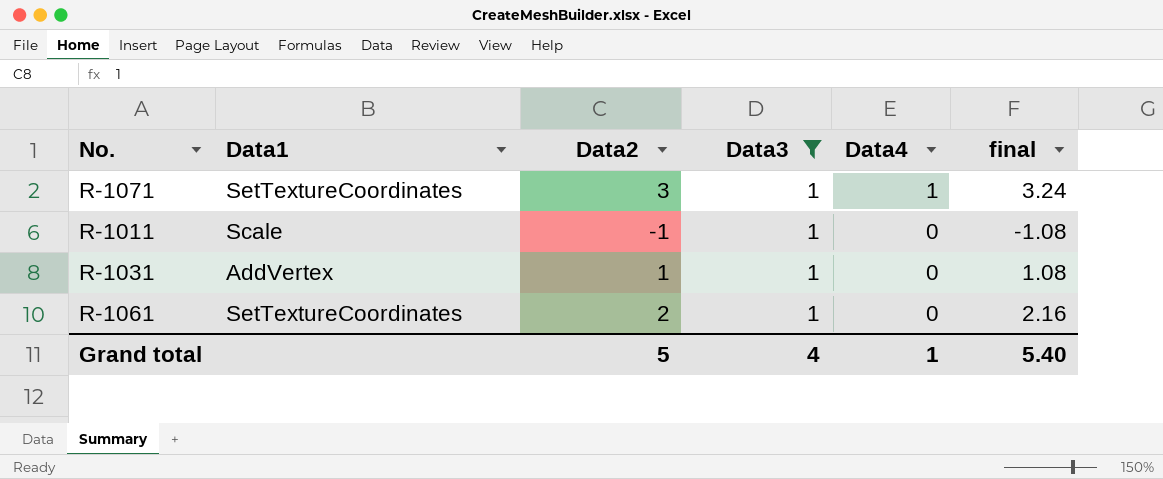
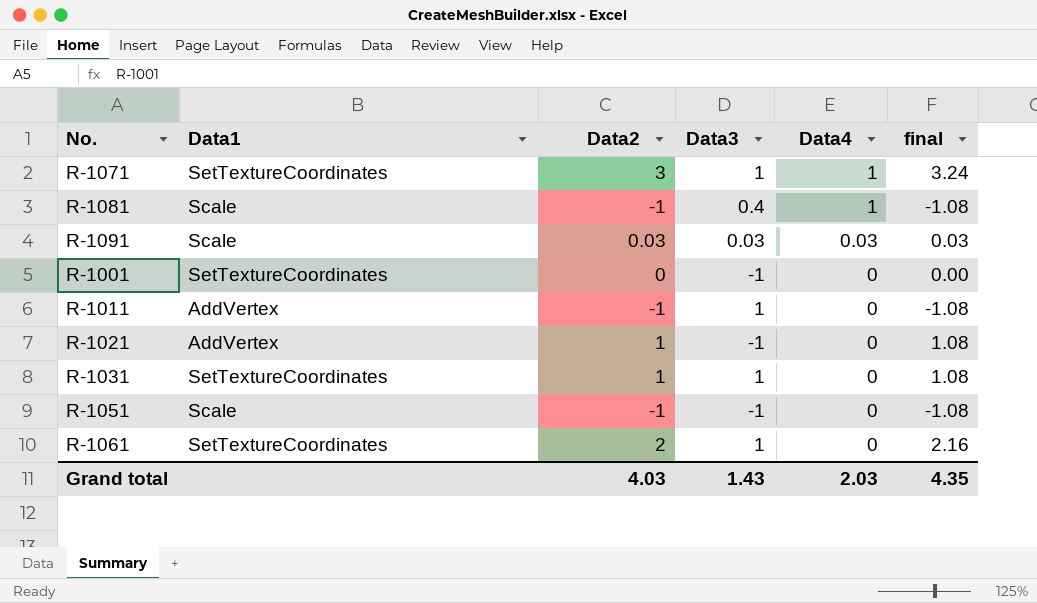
filter: Data3 = 1 -> none
R-1011 | Data1: Scale -> AddVertex
R-1031 | Data1: AddVertex -> SetTextureCoordinates
Grand total | Data2: 5 -> 4.03
Grand total | Data3: 4 -> 1.43
Grand total | Data4: 1 -> 2.03
Grand total | final: 5.40 -> 4.35

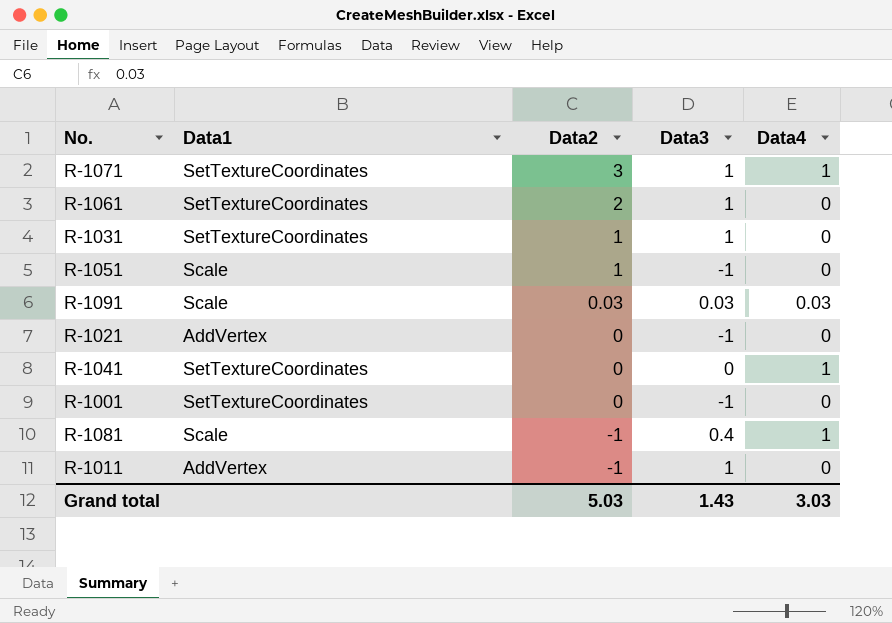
row order: Data4 descending -> Data2 descending
column final | formula: [Data2] * 1.08 -> none
R-1051 | Data2: -1 -> 1
R-1021 | Data2: 1 -> 0
row R-1041: none -> SetTextureCoordinates | 0 | 0 | 1
Grand total | Data2: 4.03 -> 5.03
Grand total | Data4: 2.03 -> 3.03

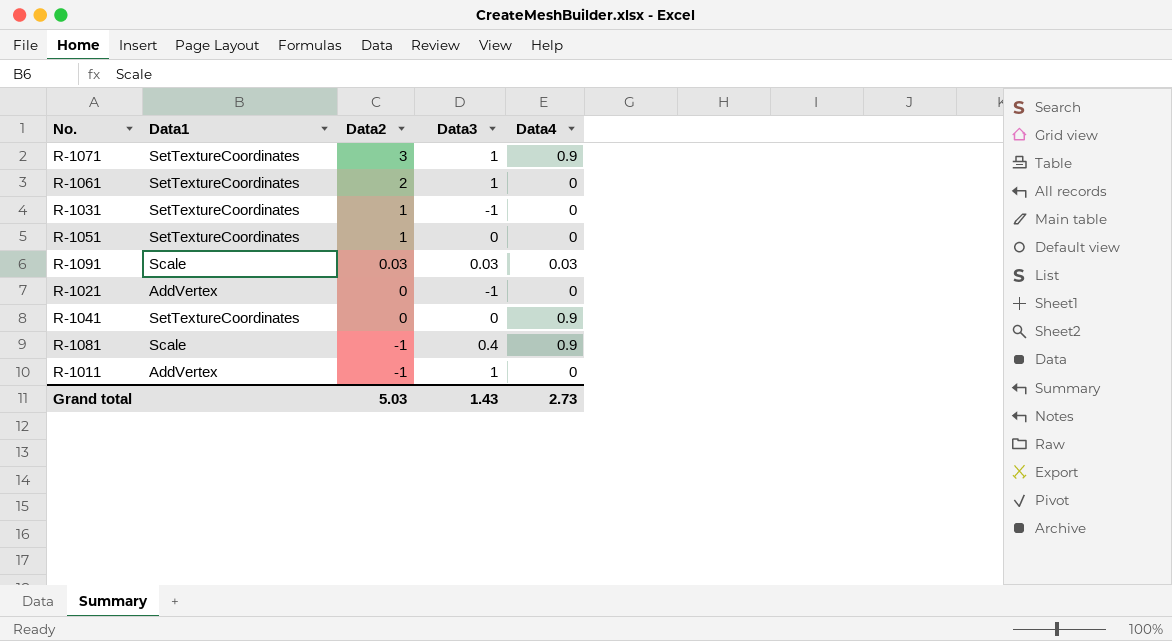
row R-1001: SetTextureCoordinates | 0 | -1 | 0 -> none
R-1071 | Data4: 1 -> 0.9
R-1031 | Data3: 1 -> -1
R-1051 | Data1: Scale -> SetTextureCoordinates
R-1051 | Data3: -1 -> 0
R-1041 | Data4: 1 -> 0.9
R-1081 | Data4: 1 -> 0.9
Grand total | Data4: 3.03 -> 2.73

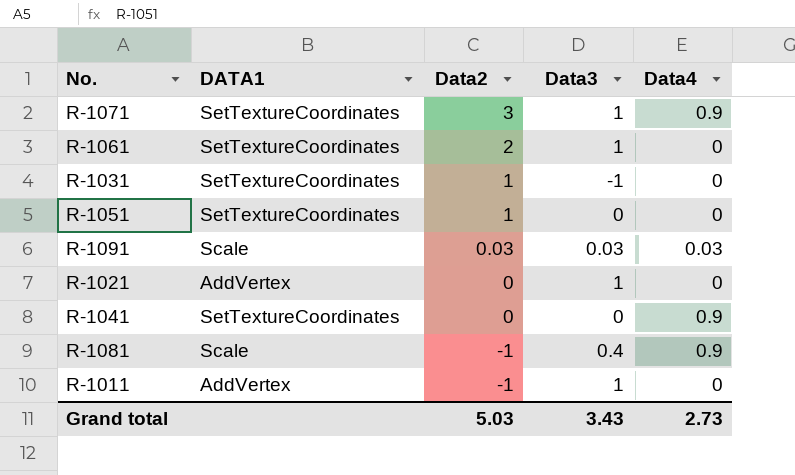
column name: Data1 -> DATA1
R-1021 | Data3: -1 -> 1
Grand total | Data3: 1.43 -> 3.43

